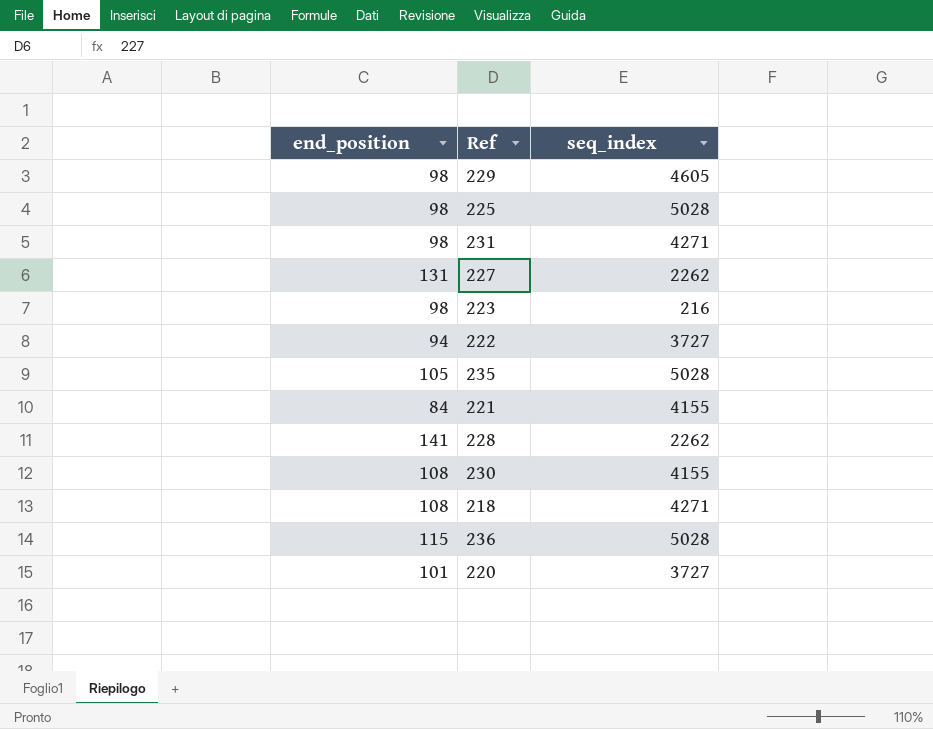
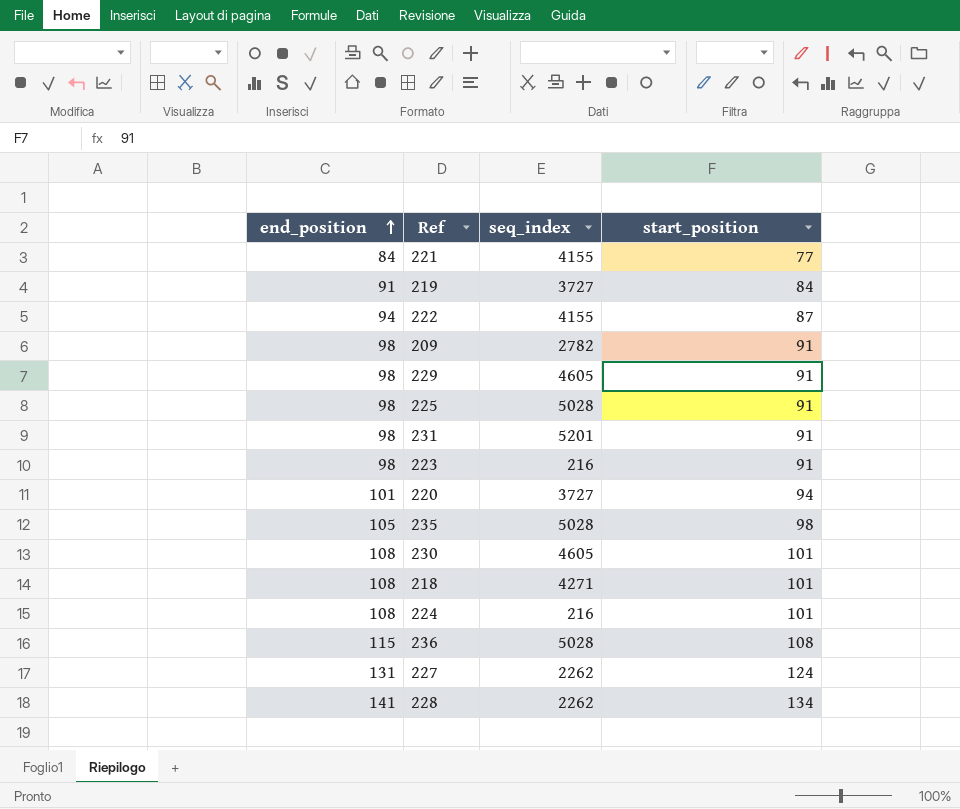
row order: none -> end_position ascending
column start_position | position: none -> 4
row 219: none -> 91 | 3727 | 84
222 | seq_index: 3727 -> 4155
row 209: none -> 98 | 2782 | 91
231 | seq_index: 4271 -> 5201
230 | seq_index: 4155 -> 4605
row 224: none -> 108 | 216 | 101

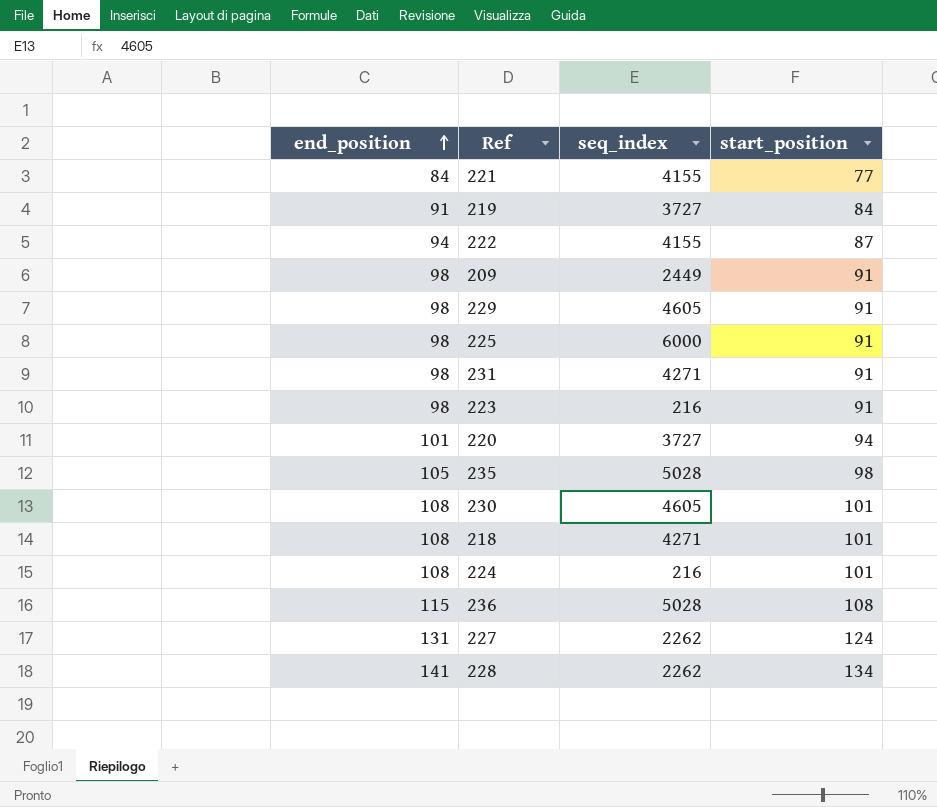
209 | seq_index: 2782 -> 2449
225 | seq_index: 5028 -> 6000
231 | seq_index: 5201 -> 4271

